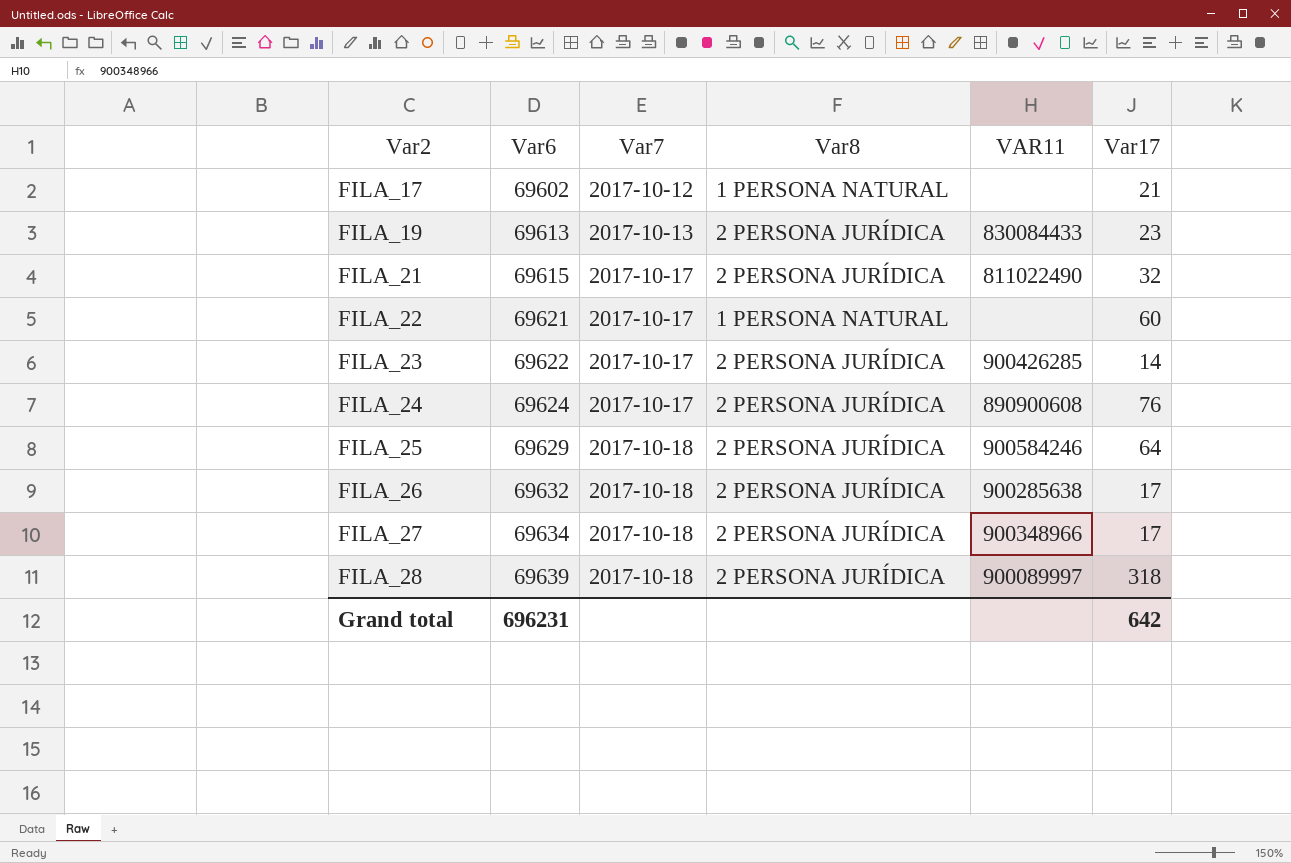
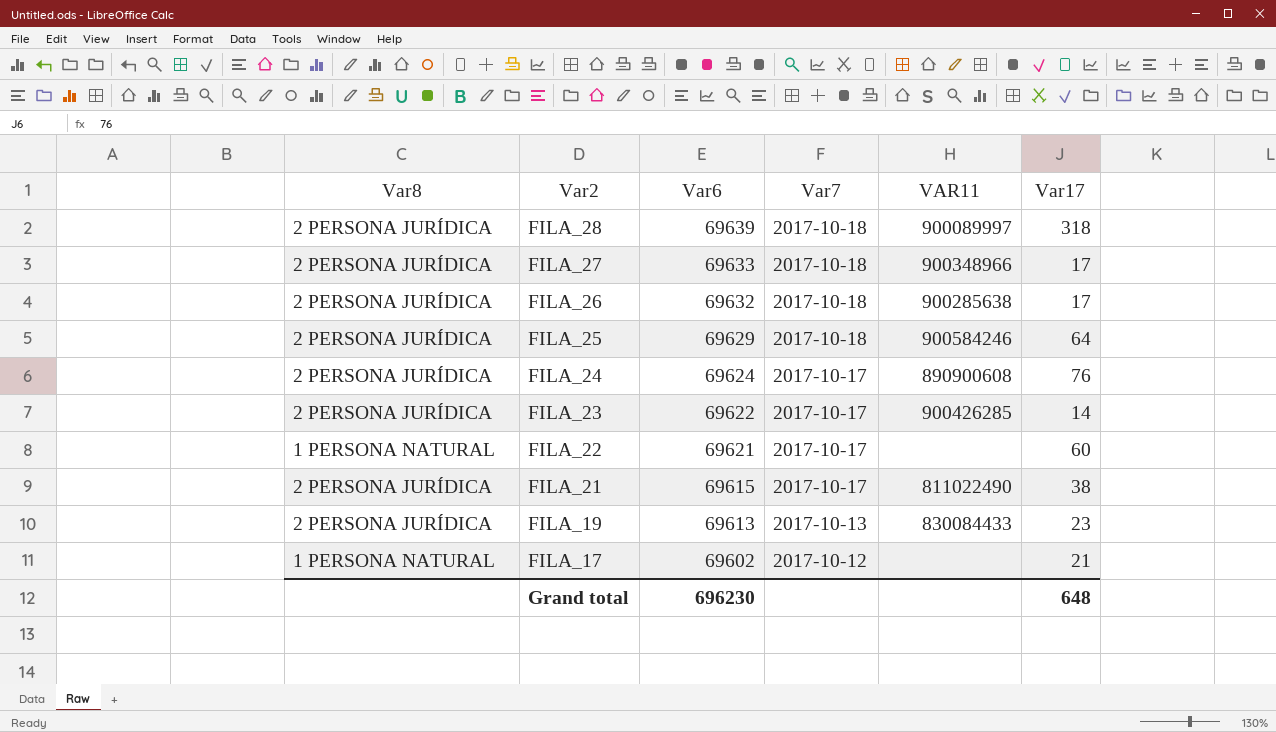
row order: Var2 ascending -> Var2 descending
column Var8 | position: 4 -> 1
FILA_27 | Var6: 69634 -> 69633
FILA_21 | Var17: 32 -> 38
Grand total | Var6: 696231 -> 696230
Grand total | Var17: 642 -> 648

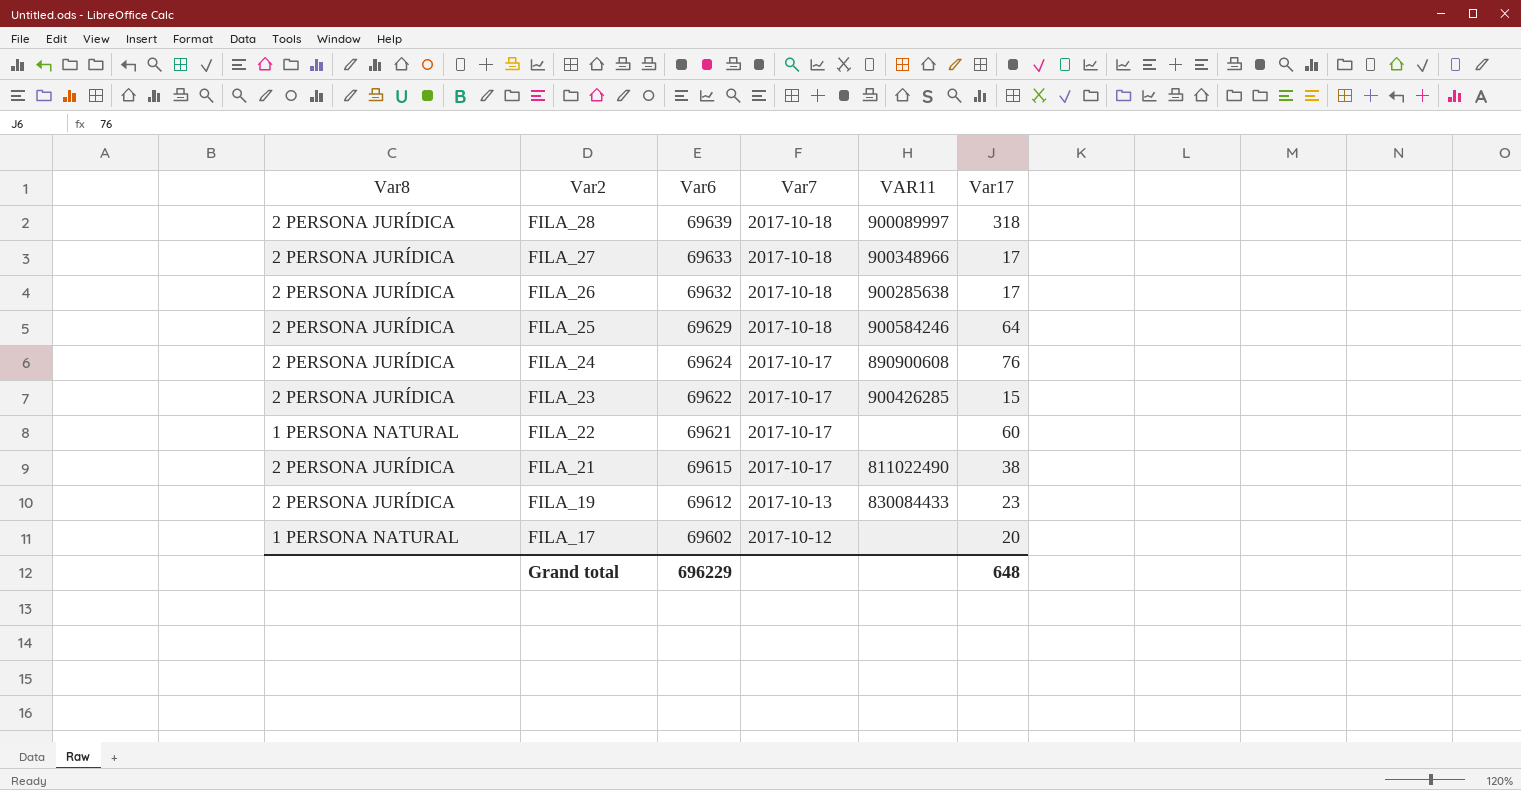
FILA_23 | Var17: 14 -> 15
FILA_19 | Var6: 69613 -> 69612
FILA_17 | Var17: 21 -> 20
Grand total | Var6: 696230 -> 696229

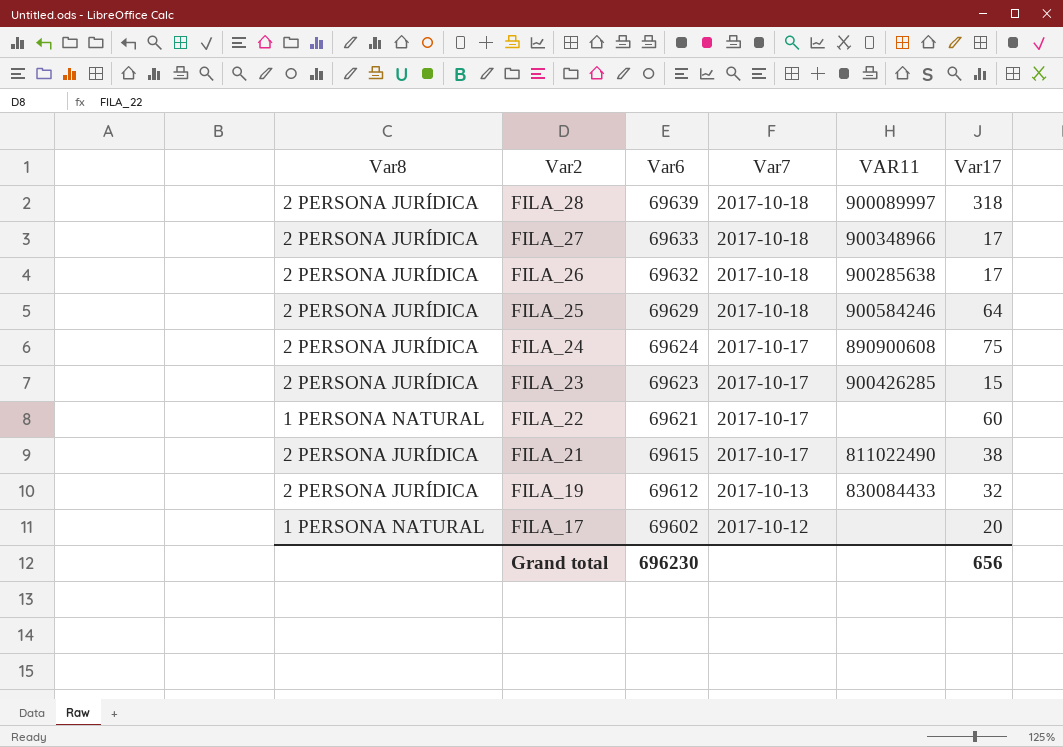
FILA_24 | Var17: 76 -> 75
FILA_23 | Var6: 69622 -> 69623
FILA_19 | Var17: 23 -> 32
Grand total | Var6: 696229 -> 696230
Grand total | Var17: 648 -> 656

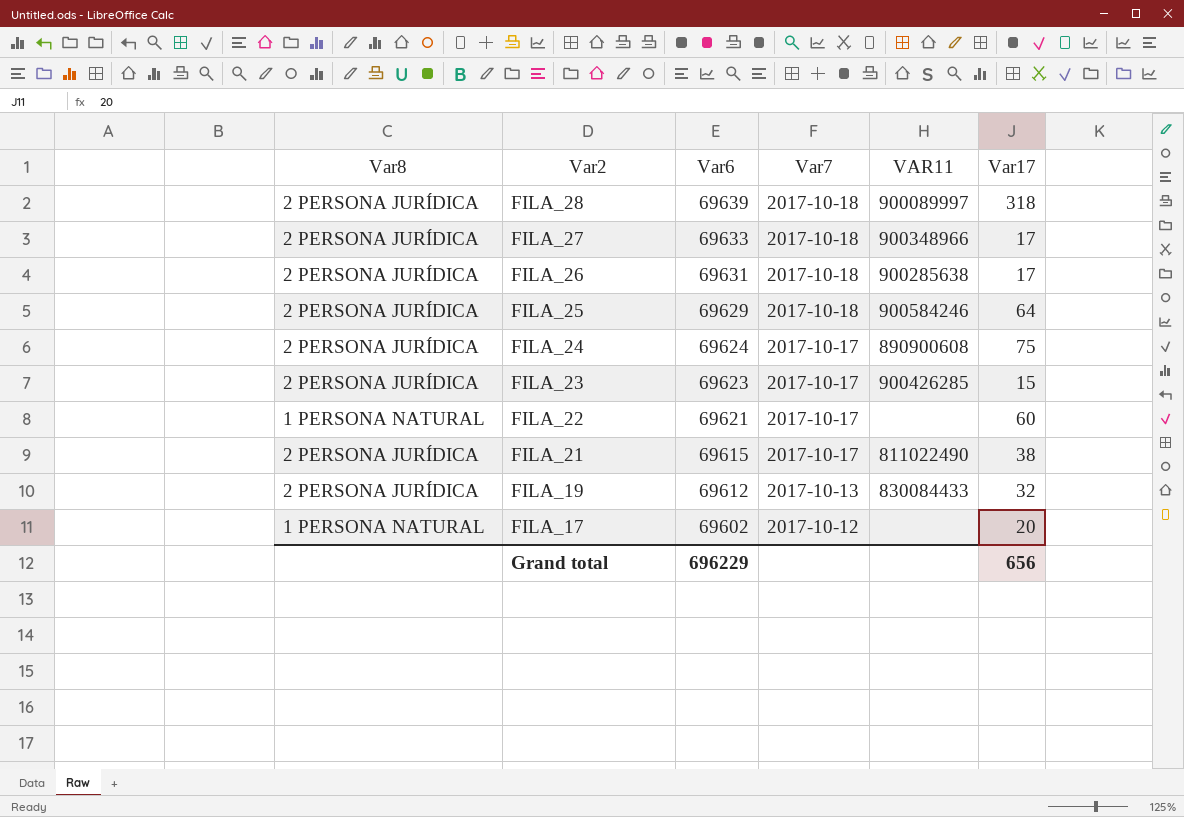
FILA_26 | Var6: 69632 -> 69631
Grand total | Var6: 696230 -> 696229

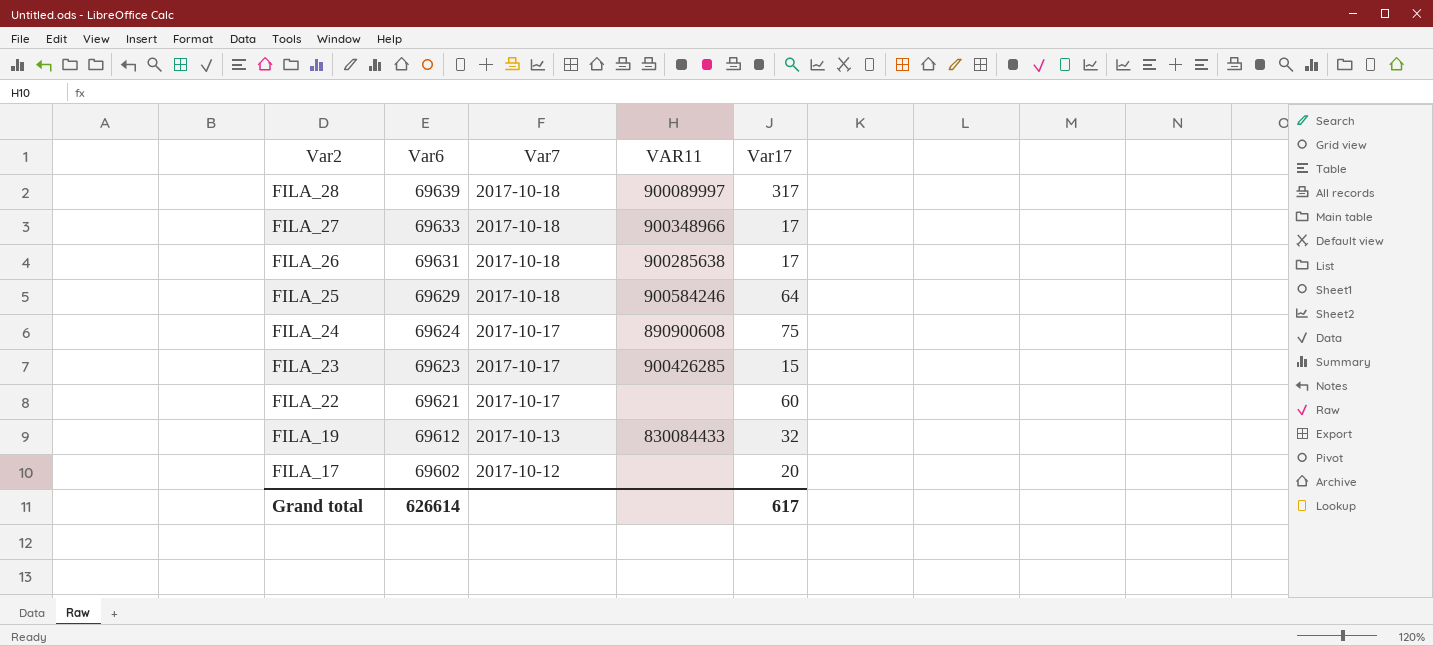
column Var8 | position: 1 -> none
row FILA_21: 2 PERSONA JURÍDICA | 69615 | 2017-10-17 | 811022490 | 38 -> none
FILA_28 | Var17: 318 -> 317
Grand total | Var6: 696229 -> 626614
Grand total | Var17: 656 -> 617

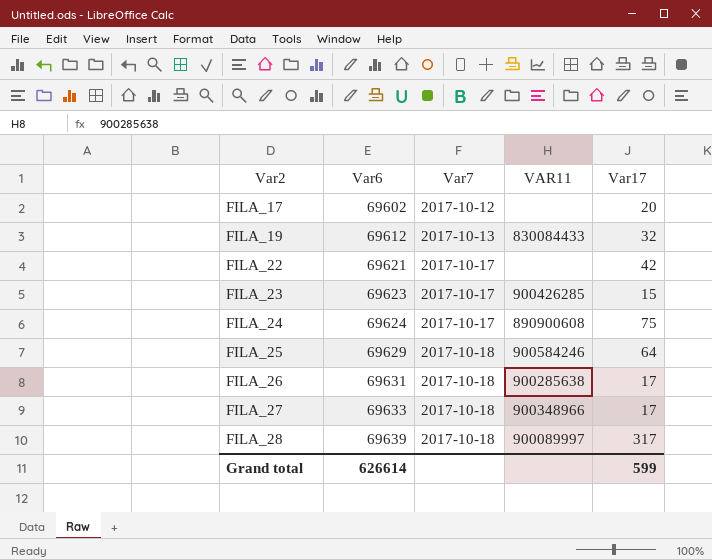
row order: Var2 descending -> Var2 ascending
FILA_22 | Var17: 60 -> 42
Grand total | Var17: 617 -> 599

